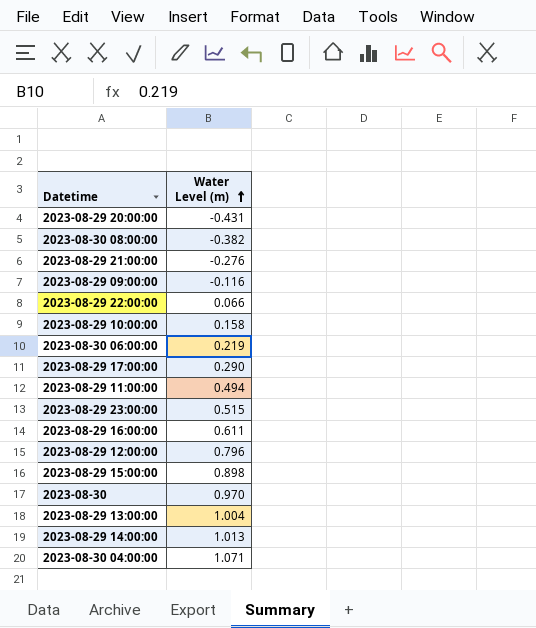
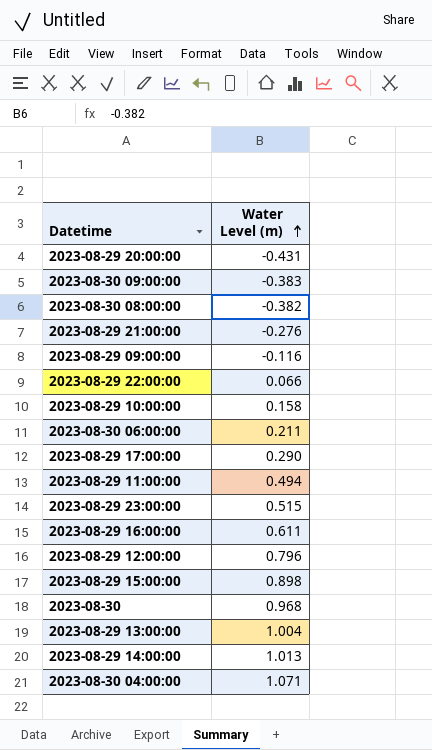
row 2023-08-30 09:00:00: none -> -0.383
2023-08-30 06:00:00 | Water Level (m): 0.219 -> 0.211
2023-08-30 | Water Level (m): 0.970 -> 0.968

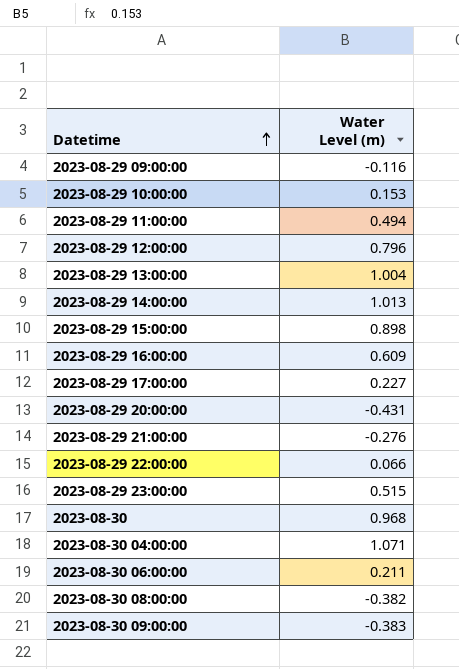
row order: Water Level (m) ascending -> Datetime ascending
2023-08-29 10:00:00 | Water Level (m): 0.158 -> 0.153
2023-08-29 16:00:00 | Water Level (m): 0.611 -> 0.609
2023-08-29 17:00:00 | Water Level (m): 0.290 -> 0.227

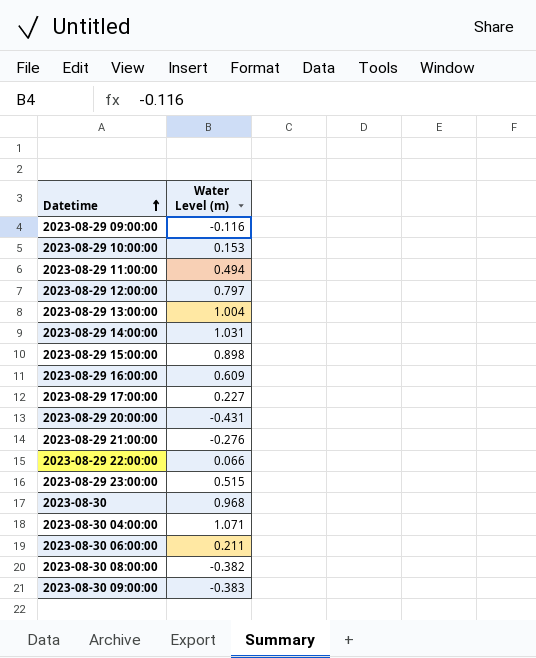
2023-08-29 12:00:00 | Water Level (m): 0.796 -> 0.797
2023-08-29 14:00:00 | Water Level (m): 1.013 -> 1.031

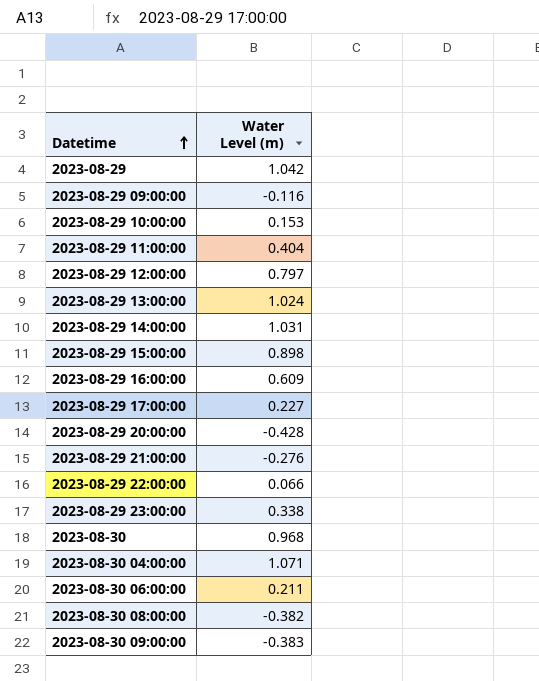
row 2023-08-29: none -> 1.042
2023-08-29 11:00:00 | Water Level (m): 0.494 -> 0.404
2023-08-29 13:00:00 | Water Level (m): 1.004 -> 1.024
2023-08-29 20:00:00 | Water Level (m): -0.431 -> -0.428
2023-08-29 23:00:00 | Water Level (m): 0.515 -> 0.338

